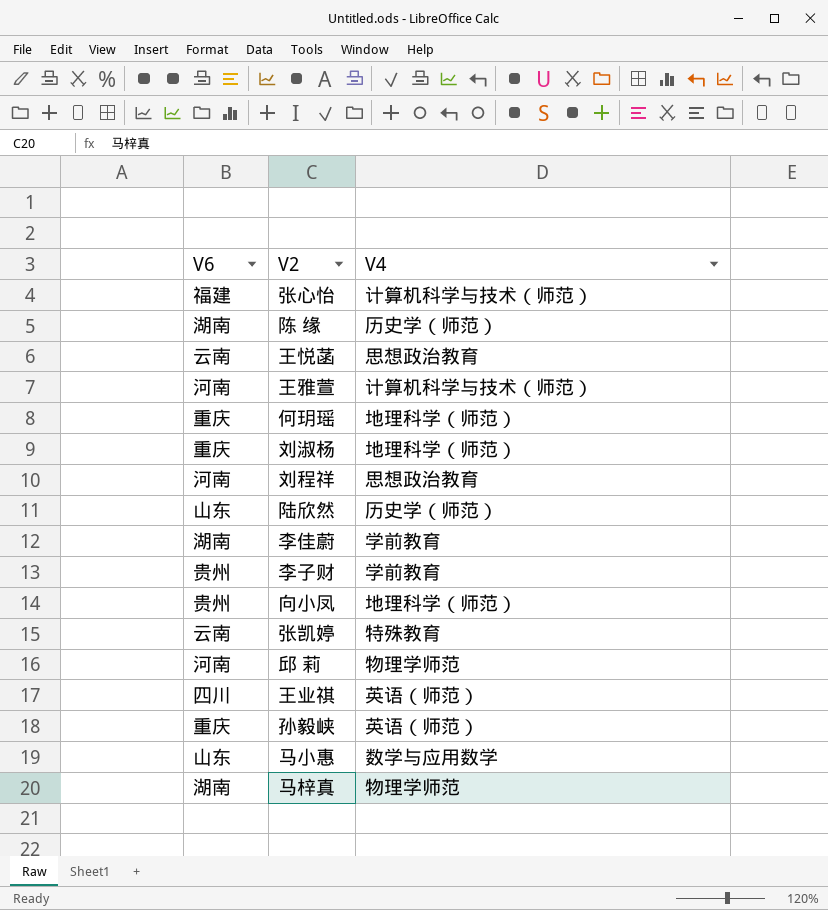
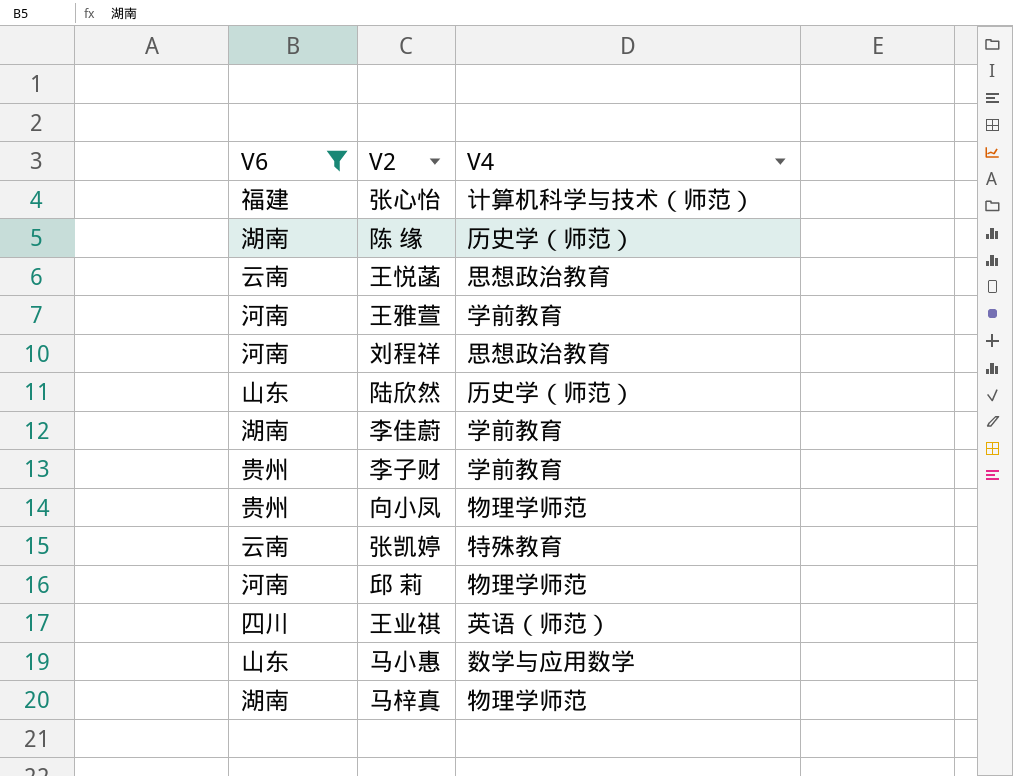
filter: none -> V6 != 重庆
王雅萱 | V4: 计算机科学与技术（师范） -> 学前教育
向小凤 | V4: 地理科学（师范） -> 物理学师范

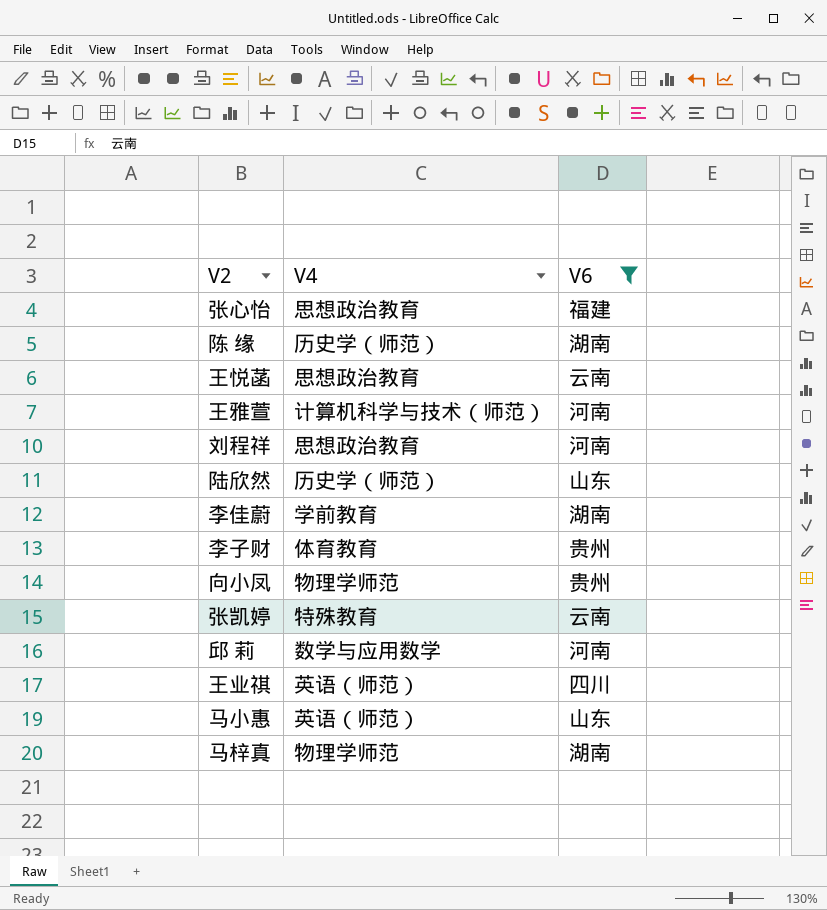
column V6 | position: 1 -> 3
张心怡 | V4: 计算机科学与技术（师范） -> 思想政治教育
王雅萱 | V4: 学前教育 -> 计算机科学与技术（师范）
李子财 | V4: 学前教育 -> 体育教育
邱 莉 | V4: 物理学师范 -> 数学与应用数学
马小惠 | V4: 数学与应用数学 -> 英语（师范）

